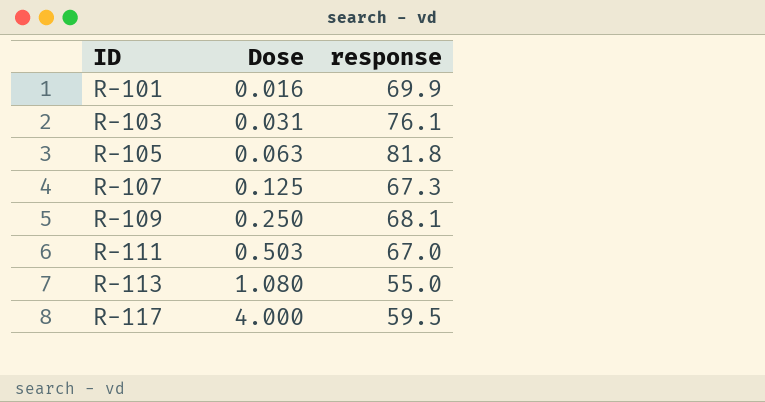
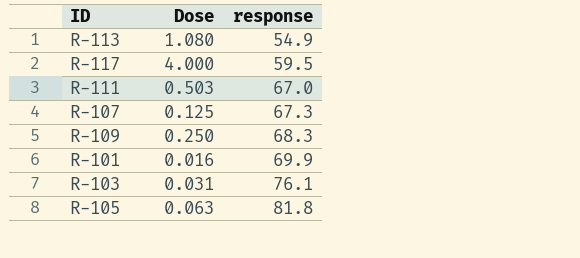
row order: ID ascending -> response ascending
R-113 | response: 55.0 -> 54.9
R-109 | response: 68.1 -> 68.3

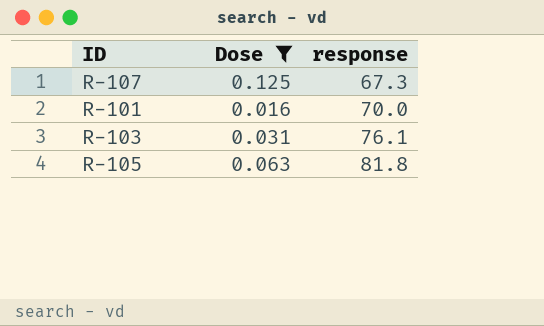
filter: none -> Dose <= 0.125
R-101 | response: 69.9 -> 70.0

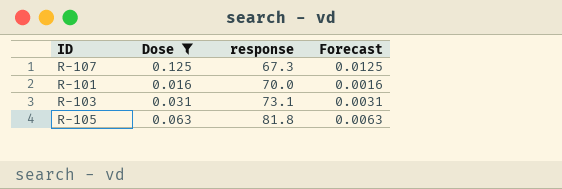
column Forecast | formula: none -> [Dose] * 0.1
R-103 | response: 76.1 -> 73.1

